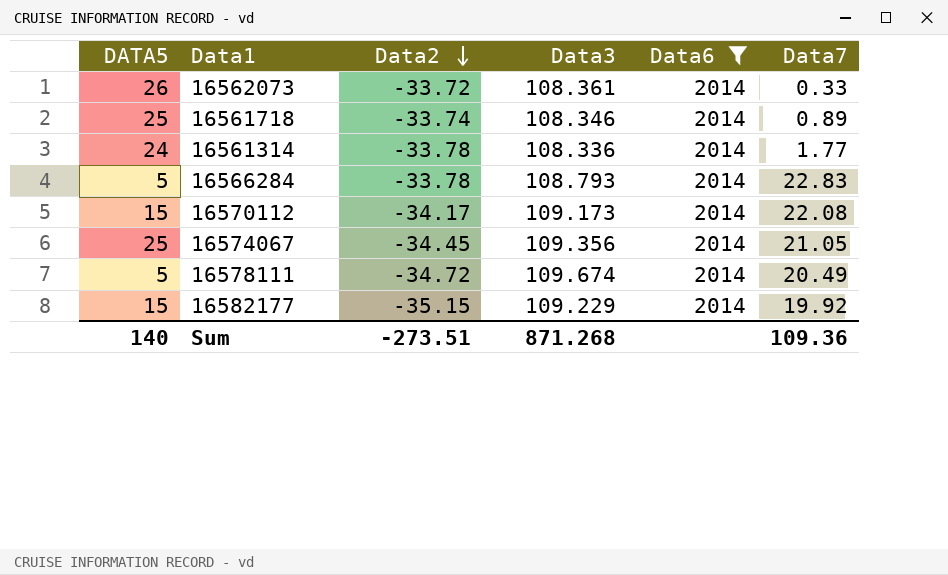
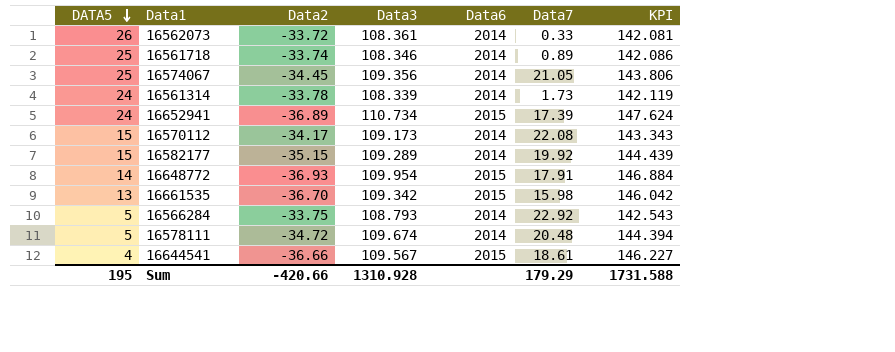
filter: Data6 = 2014 -> none
row order: Data2 descending -> DATA5 descending
column KPI | formula: none -> [Data3] - [Data2]
16561314 | Data3: 108.336 -> 108.339
16561314 | Data7: 1.77 -> 1.73
16582177 | Data3: 109.229 -> 109.289
16566284 | Data2: -33.78 -> -33.75
16566284 | Data7: 22.83 -> 22.92
16578111 | Data7: 20.49 -> 20.48
Sum | DATA5: 140 -> 195
Sum | Data2: -273.51 -> -420.66
Sum | Data3: 871.268 -> 1310.928
Sum | Data7: 109.36 -> 179.29

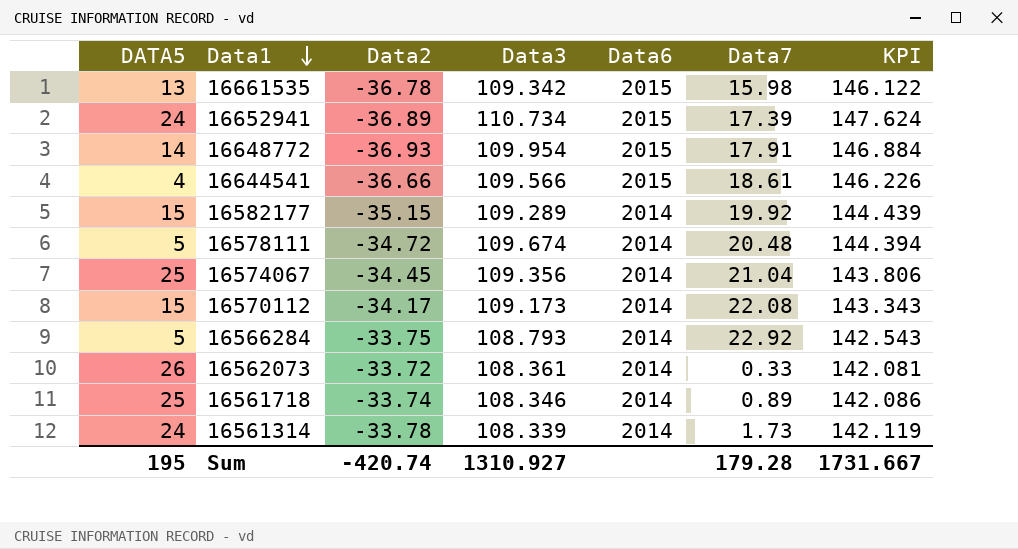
row order: DATA5 descending -> Data1 descending
16661535 | Data2: -36.70 -> -36.78
16661535 | KPI: 146.042 -> 146.122
16644541 | Data3: 109.567 -> 109.566
16644541 | KPI: 146.227 -> 146.226
16574067 | Data7: 21.05 -> 21.04
Sum | Data2: -420.66 -> -420.74
Sum | Data3: 1310.928 -> 1310.927
Sum | Data7: 179.29 -> 179.28
Sum | KPI: 1731.588 -> 1731.667

